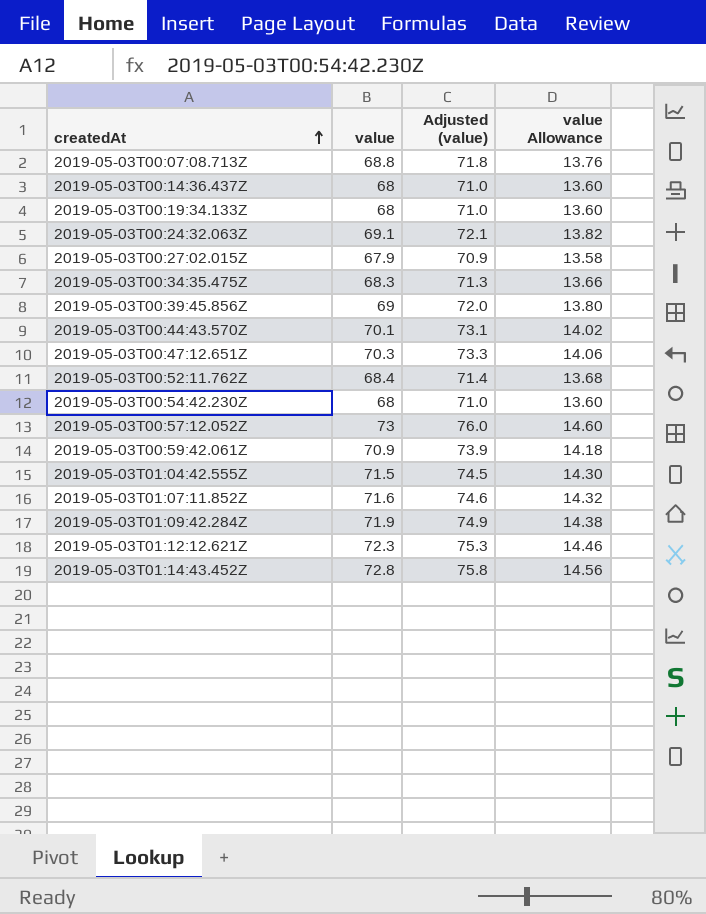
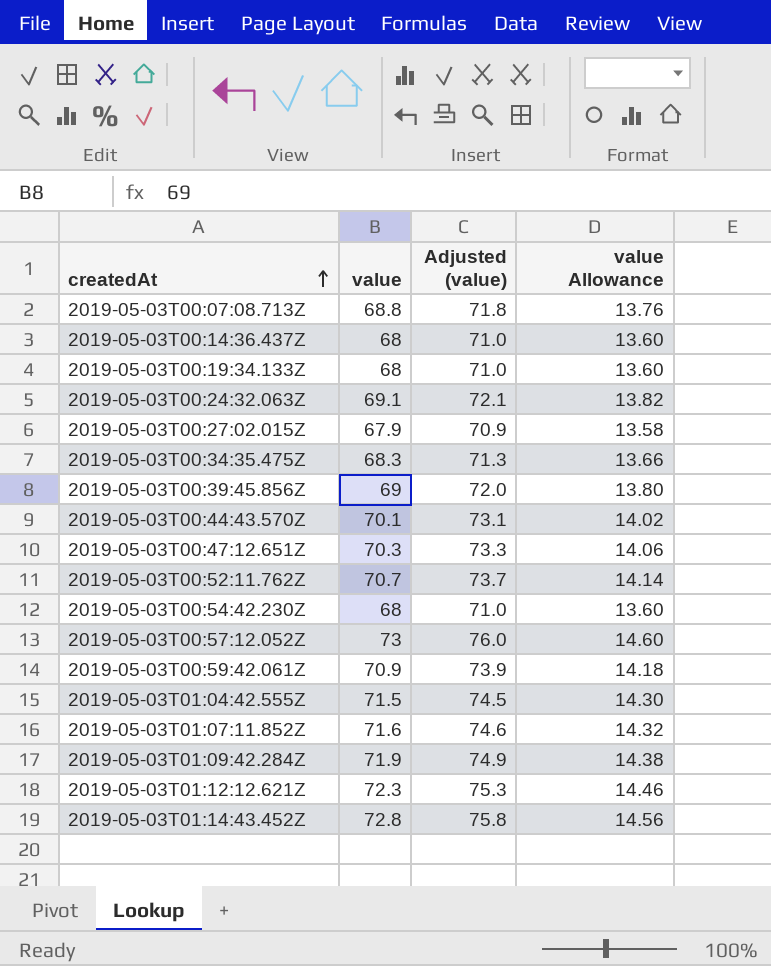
2019-05-03T00:52:11.762Z | value: 68.4 -> 70.7
2019-05-03T00:52:11.762Z | Adjusted (value): 71.4 -> 73.7
2019-05-03T00:52:11.762Z | value Allowance: 13.68 -> 14.14

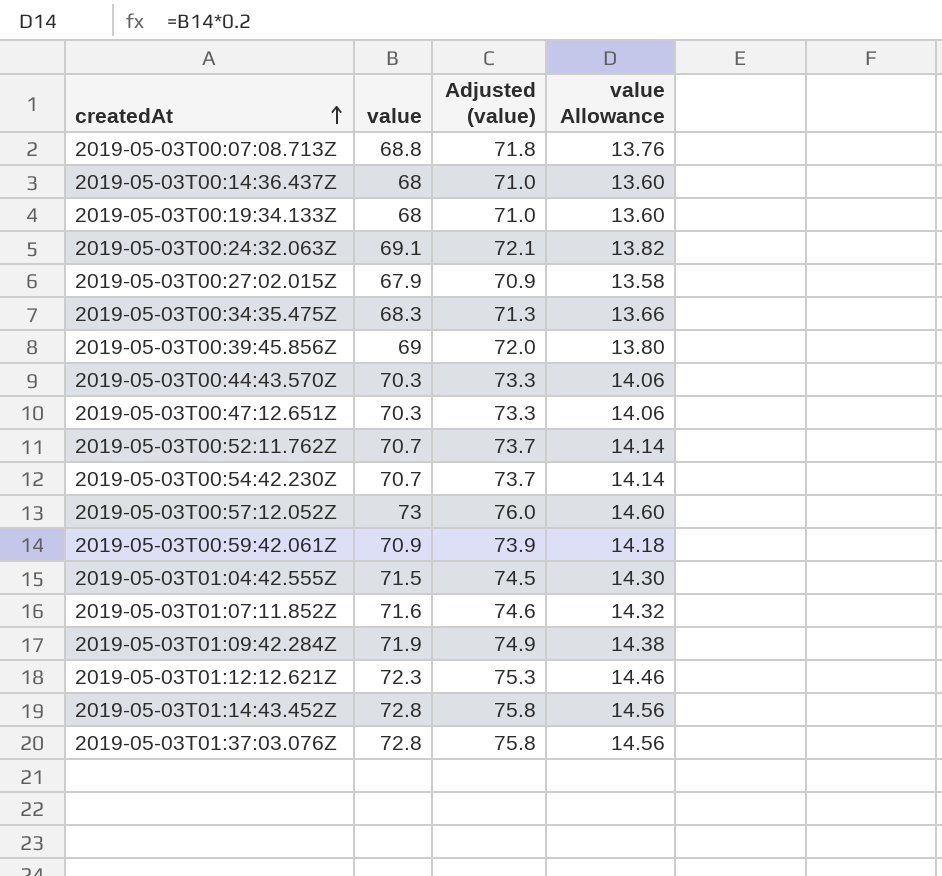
2019-05-03T00:44:43.570Z | value: 70.1 -> 70.3
2019-05-03T00:44:43.570Z | Adjusted (value): 73.1 -> 73.3
2019-05-03T00:44:43.570Z | value Allowance: 14.02 -> 14.06
2019-05-03T00:54:42.230Z | value: 68 -> 70.7
2019-05-03T00:54:42.230Z | Adjusted (value): 71.0 -> 73.7
2019-05-03T00:54:42.230Z | value Allowance: 13.60 -> 14.14
row 2019-05-03T01:37:03.076Z: none -> 72.8 | 75.8 | 14.56

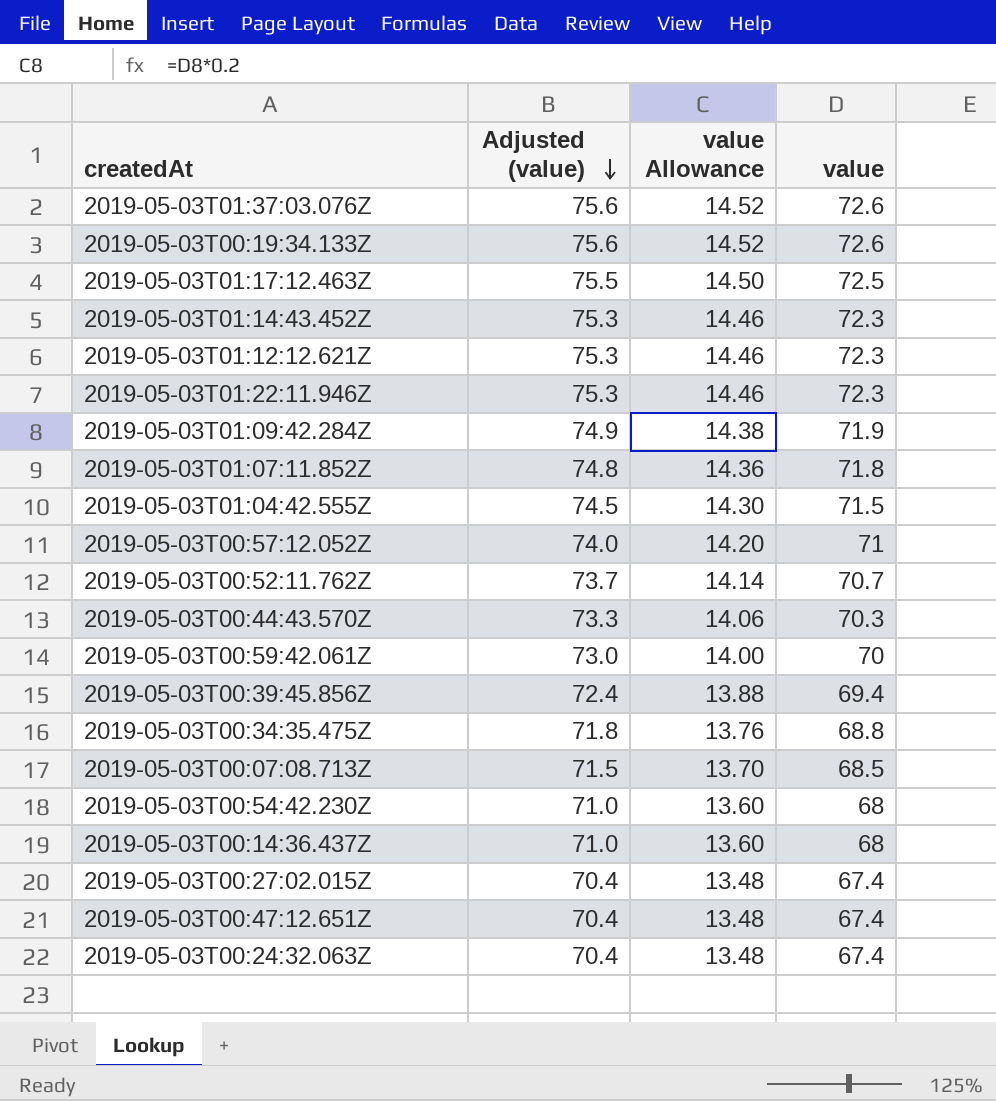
row order: createdAt ascending -> Adjusted (value) descending
column value | position: 2 -> 4
2019-05-03T01:37:03.076Z | Adjusted (value): 75.8 -> 75.6
2019-05-03T01:37:03.076Z | value Allowance: 14.56 -> 14.52
2019-05-03T01:37:03.076Z | value: 72.8 -> 72.6
2019-05-03T00:19:34.133Z | Adjusted (value): 71.0 -> 75.6
2019-05-03T00:19:34.133Z | value Allowance: 13.60 -> 14.52
2019-05-03T00:19:34.133Z | value: 68 -> 72.6
row 2019-05-03T01:17:12.463Z: none -> 75.5 | 14.50 | 72.5
2019-05-03T01:14:43.452Z | Adjusted (value): 75.8 -> 75.3
2019-05-03T01:14:43.452Z | value Allowance: 14.56 -> 14.46
2019-05-03T01:14:43.452Z | value: 72.8 -> 72.3
row 2019-05-03T01:22:11.946Z: none -> 75.3 | 14.46 | 72.3
2019-05-03T01:07:11.852Z | Adjusted (value): 74.6 -> 74.8
2019-05-03T01:07:11.852Z | value Allowance: 14.32 -> 14.36
2019-05-03T01:07:11.852Z | value: 71.6 -> 71.8
2019-05-03T00:57:12.052Z | Adjusted (value): 76.0 -> 74.0
2019-05-03T00:57:12.052Z | value Allowance: 14.60 -> 14.20
2019-05-03T00:57:12.052Z | value: 73 -> 71
2019-05-03T00:59:42.061Z | Adjusted (value): 73.9 -> 73.0
2019-05-03T00:59:42.061Z | value Allowance: 14.18 -> 14.00
2019-05-03T00:59:42.061Z | value: 70.9 -> 70
2019-05-03T00:39:45.856Z | Adjusted (value): 72.0 -> 72.4
2019-05-03T00:39:45.856Z | value Allowance: 13.80 -> 13.88
2019-05-03T00:39:45.856Z | value: 69 -> 69.4
2019-05-03T00:34:35.475Z | Adjusted (value): 71.3 -> 71.8
2019-05-03T00:34:35.475Z | value Allowance: 13.66 -> 13.76
2019-05-03T00:34:35.475Z | value: 68.3 -> 68.8
2019-05-03T00:07:08.713Z | Adjusted (value): 71.8 -> 71.5
2019-05-03T00:07:08.713Z | value Allowance: 13.76 -> 13.70
2019-05-03T00:07:08.713Z | value: 68.8 -> 68.5
2019-05-03T00:54:42.230Z | Adjusted (value): 73.7 -> 71.0
2019-05-03T00:54:42.230Z | value Allowance: 14.14 -> 13.60
2019-05-03T00:54:42.230Z | value: 70.7 -> 68
2019-05-03T00:27:02.015Z | Adjusted (value): 70.9 -> 70.4
2019-05-03T00:27:02.015Z | value Allowance: 13.58 -> 13.48
2019-05-03T00:27:02.015Z | value: 67.9 -> 67.4
2019-05-03T00:47:12.651Z | Adjusted (value): 73.3 -> 70.4
2019-05-03T00:47:12.651Z | value Allowance: 14.06 -> 13.48
2019-05-03T00:47:12.651Z | value: 70.3 -> 67.4
2019-05-03T00:24:32.063Z | Adjusted (value): 72.1 -> 70.4
2019-05-03T00:24:32.063Z | value Allowance: 13.82 -> 13.48
2019-05-03T00:24:32.063Z | value: 69.1 -> 67.4

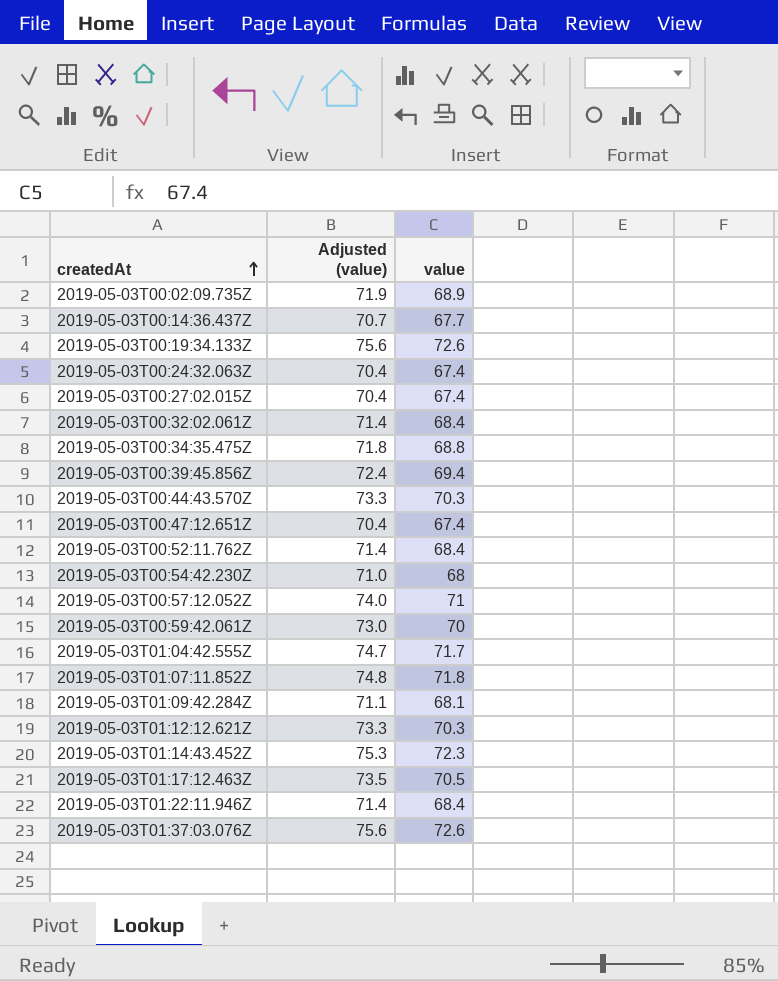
row order: Adjusted (value) descending -> createdAt ascending
column value Allowance | formula: [value] * 0.2 -> none
row 2019-05-03T00:07:08.713Z: 71.5 | 13.70 | 68.5 -> none
row 2019-05-03T00:02:09.735Z: none -> 71.9 | 68.9
2019-05-03T00:14:36.437Z | Adjusted (value): 71.0 -> 70.7
2019-05-03T00:14:36.437Z | value: 68 -> 67.7
row 2019-05-03T00:32:02.061Z: none -> 71.4 | 68.4
2019-05-03T00:52:11.762Z | Adjusted (value): 73.7 -> 71.4
2019-05-03T00:52:11.762Z | value: 70.7 -> 68.4
2019-05-03T01:04:42.555Z | Adjusted (value): 74.5 -> 74.7
2019-05-03T01:04:42.555Z | value: 71.5 -> 71.7
2019-05-03T01:09:42.284Z | Adjusted (value): 74.9 -> 71.1
2019-05-03T01:09:42.284Z | value: 71.9 -> 68.1
2019-05-03T01:12:12.621Z | Adjusted (value): 75.3 -> 73.3
2019-05-03T01:12:12.621Z | value: 72.3 -> 70.3
2019-05-03T01:17:12.463Z | Adjusted (value): 75.5 -> 73.5
2019-05-03T01:17:12.463Z | value: 72.5 -> 70.5
2019-05-03T01:22:11.946Z | Adjusted (value): 75.3 -> 71.4
2019-05-03T01:22:11.946Z | value: 72.3 -> 68.4

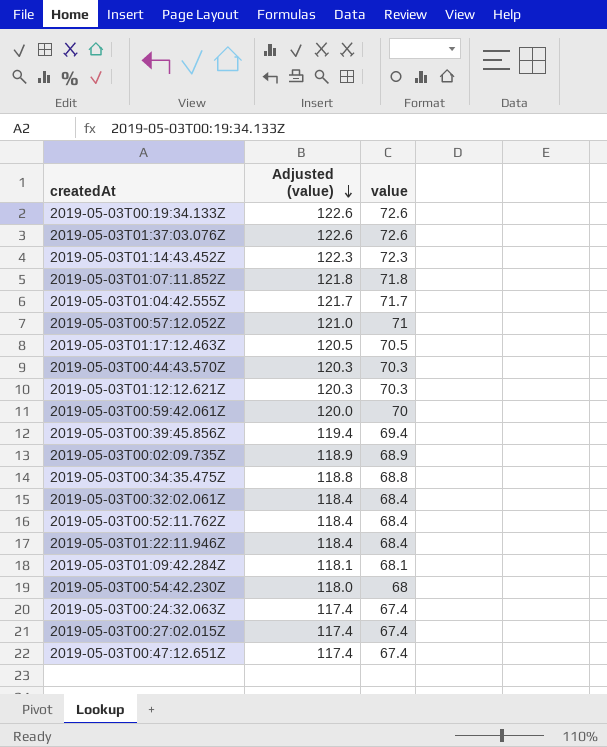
row order: createdAt ascending -> Adjusted (value) descending
column Adjusted (value) | formula: [value] + 3 -> [value] + 50
row 2019-05-03T00:14:36.437Z: 70.7 | 67.7 -> none

